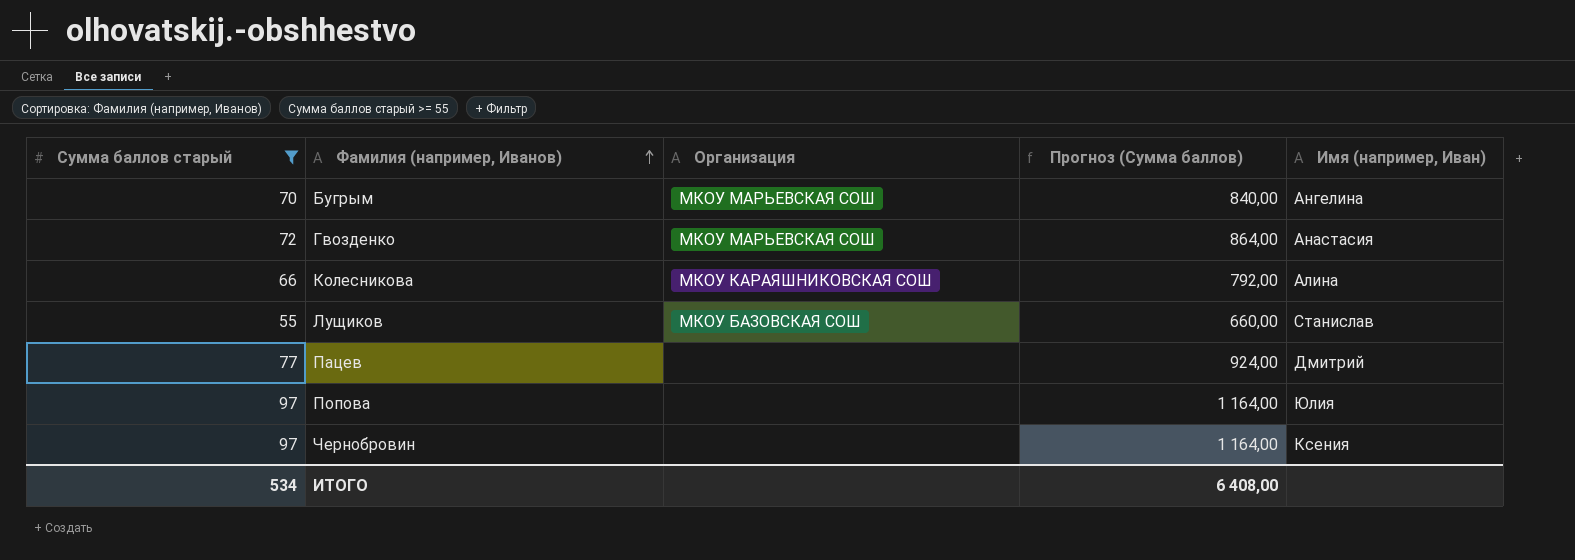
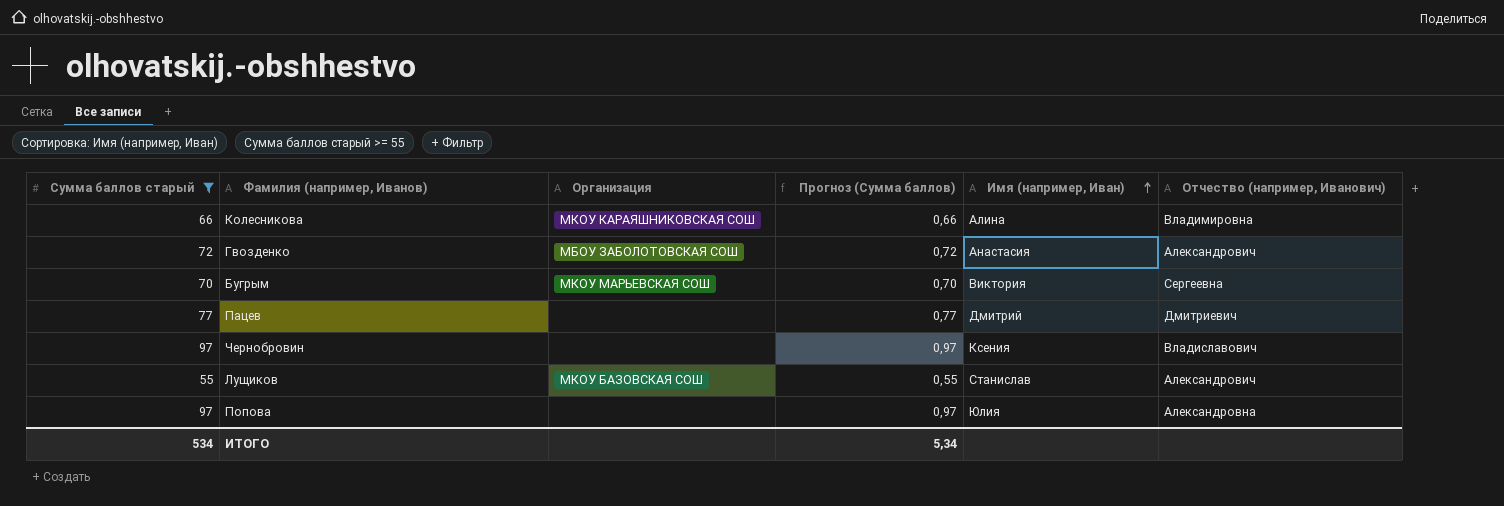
row order: Фамилия (например, Иванов) ascending -> Имя (например, Иван) ascending
column Прогноз (Сумма баллов) | formula: [Сумма баллов старый] * 12 -> [Сумма баллов старый] * 0,01
column Отчество (например, Иванович) | position: none -> 6
Гвозденко | Организация: МКОУ МАРЬЕВСКАЯ СОШ -> МБОУ ЗАБОЛОТОВСКАЯ СОШ
Бугрым | Имя (например, Иван): Ангелина -> Виктория
ИТОГО | Прогноз (Сумма баллов): 6 408,00 -> 5,34

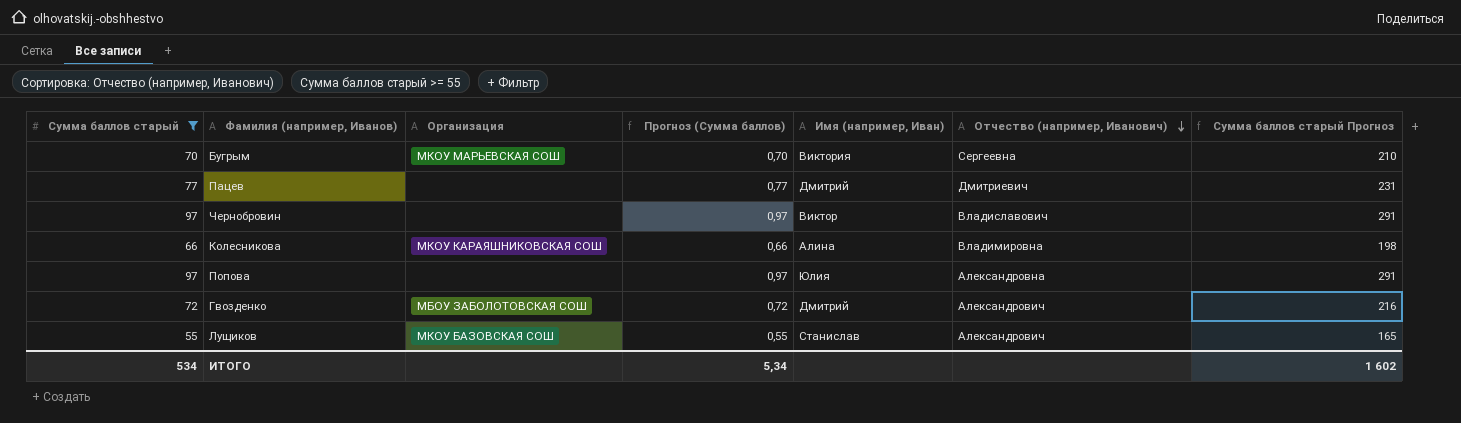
row order: Имя (например, Иван) ascending -> Отчество (например, Иванович) descending
column Сумма баллов старый Прогноз | formula: none -> [Сумма баллов старый] * 3
Чернобровин | Имя (например, Иван): Ксения -> Виктор
Гвозденко | Имя (например, Иван): Анастасия -> Дмитрий

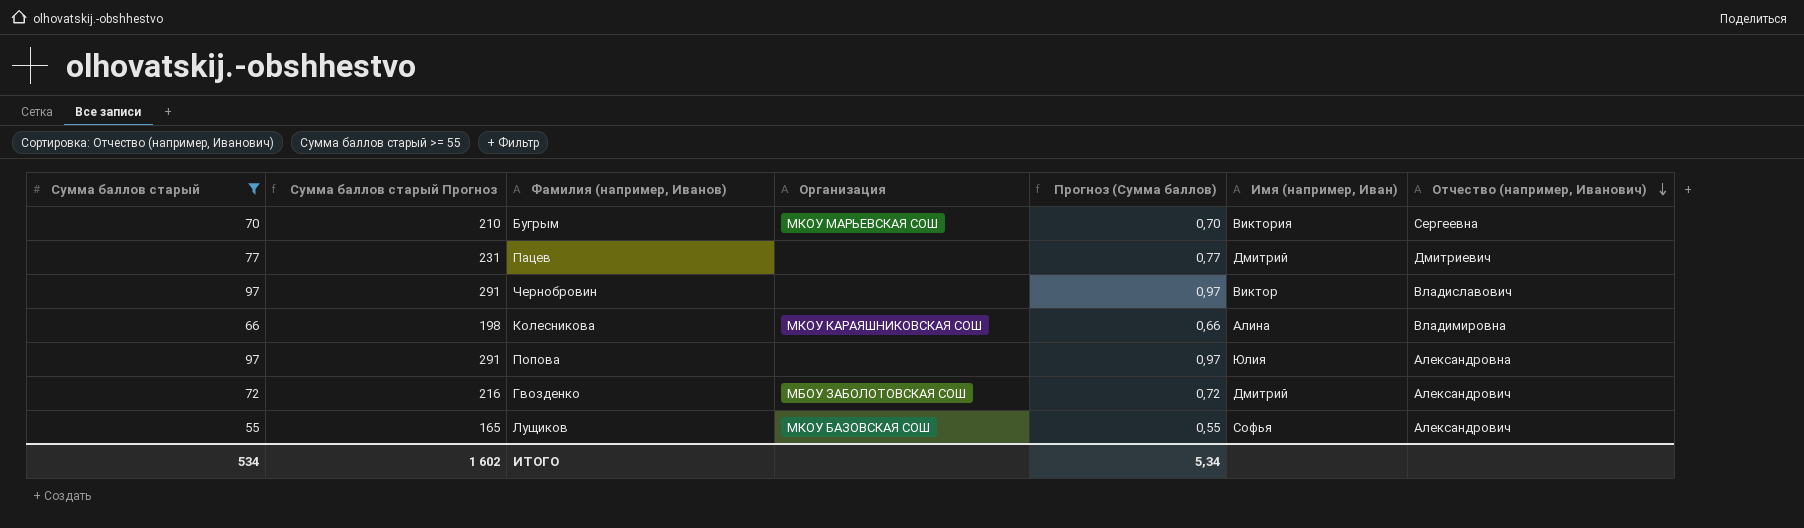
column Сумма баллов старый Прогноз | position: 7 -> 2
Лущиков | Имя (например, Иван): Станислав -> Софья

